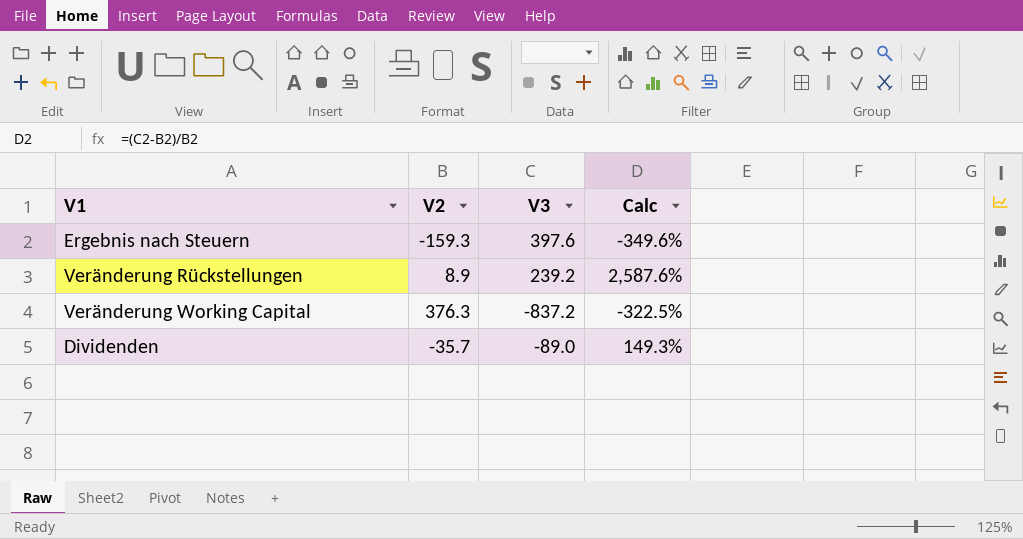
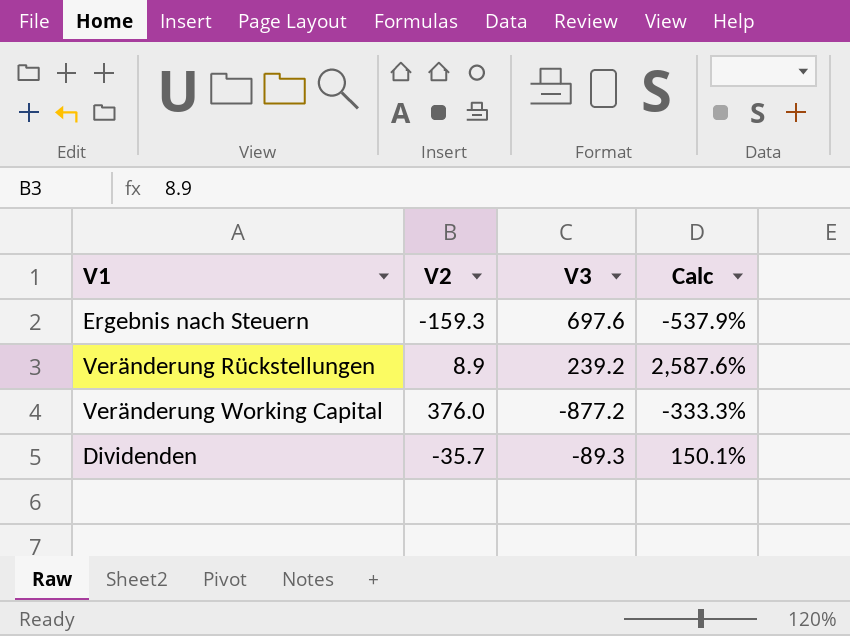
Ergebnis nach Steuern | V3: 397.6 -> 697.6
Ergebnis nach Steuern | Calc: -349.6% -> -537.9%
Veränderung Working Capital | V2: 376.3 -> 376.0
Veränderung Working Capital | V3: -837.2 -> -877.2
Veränderung Working Capital | Calc: -322.5% -> -333.3%
Dividenden | V3: -89.0 -> -89.3
Dividenden | Calc: 149.3% -> 150.1%

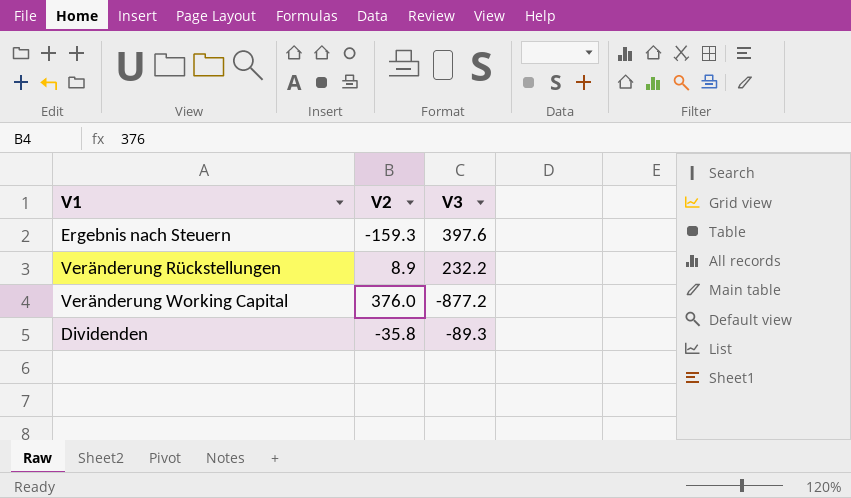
column Calc | formula: ([V3] - [V2]) / [V2] -> none
Ergebnis nach Steuern | V3: 697.6 -> 397.6
Veränderung Rückstellungen | V3: 239.2 -> 232.2
Dividenden | V2: -35.7 -> -35.8

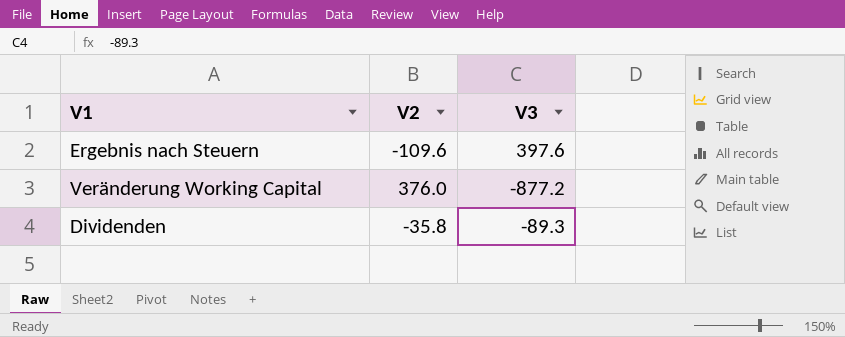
row Veränderung Rückstellungen: 8.9 | 232.2 -> none
Ergebnis nach Steuern | V2: -159.3 -> -109.6

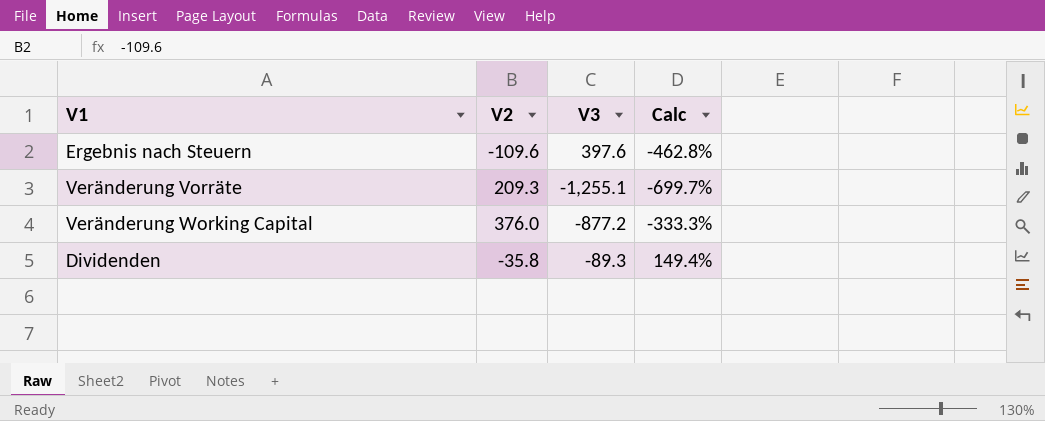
column Calc | formula: none -> ([V3] - [V2]) / [V2]
row Veränderung Vorräte: none -> 209.3 | -1,255.1 | -699.7%

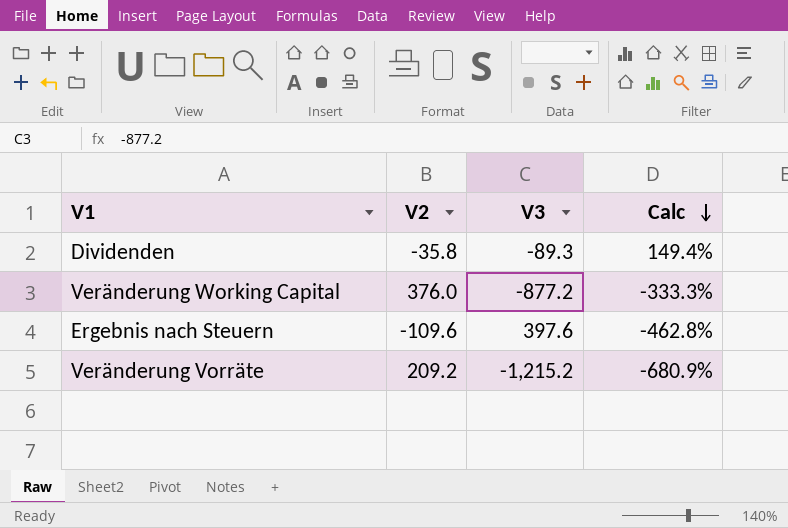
row order: none -> Calc descending
Veränderung Vorräte | V2: 209.3 -> 209.2
Veränderung Vorräte | V3: -1,255.1 -> -1,215.2
Veränderung Vorräte | Calc: -699.7% -> -680.9%

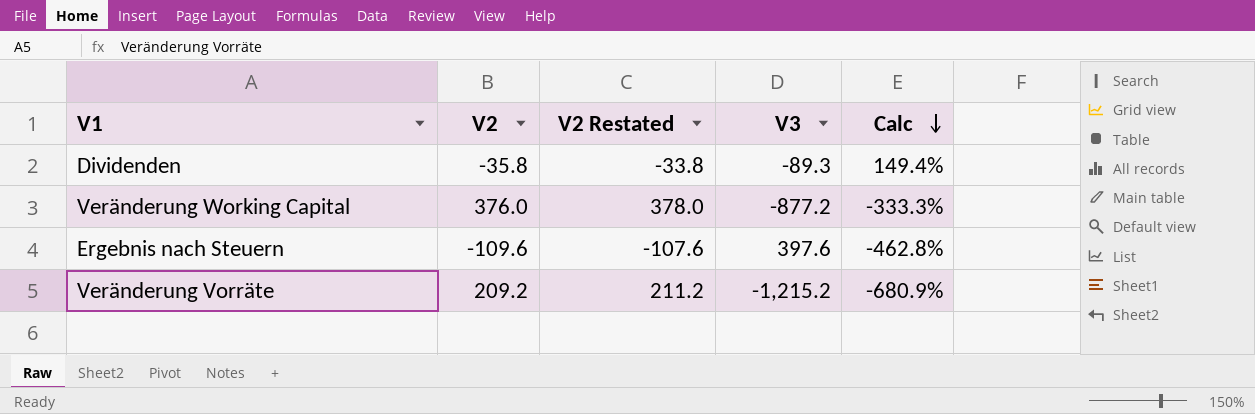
column V2 Restated | formula: none -> [V2] + 2

